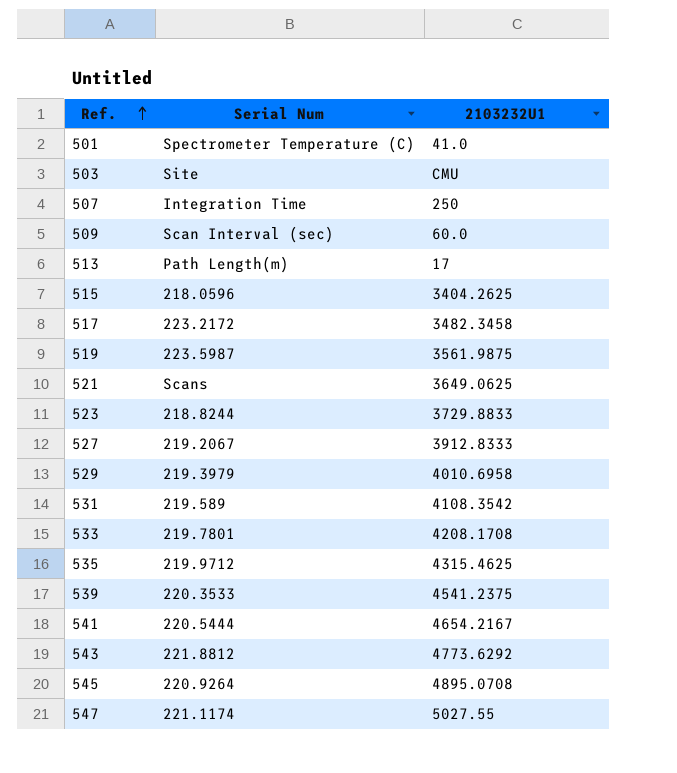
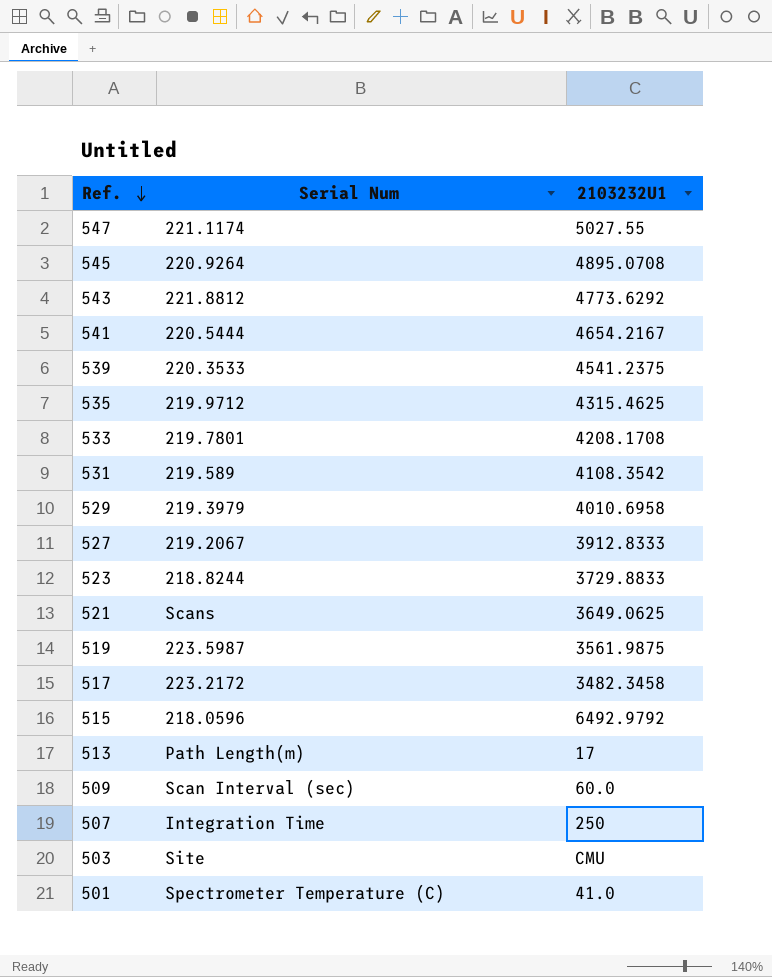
row order: Ref. ascending -> Ref. descending
515 | 2103232U1: 3404.2625 -> 6492.9792

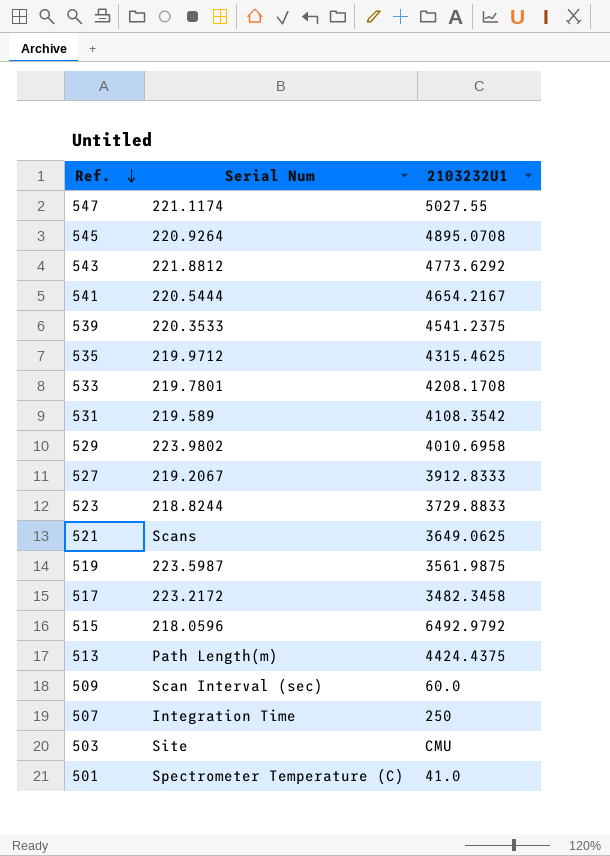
529 | Serial Num: 219.3979 -> 223.9802
513 | 2103232U1: 17 -> 4424.4375

